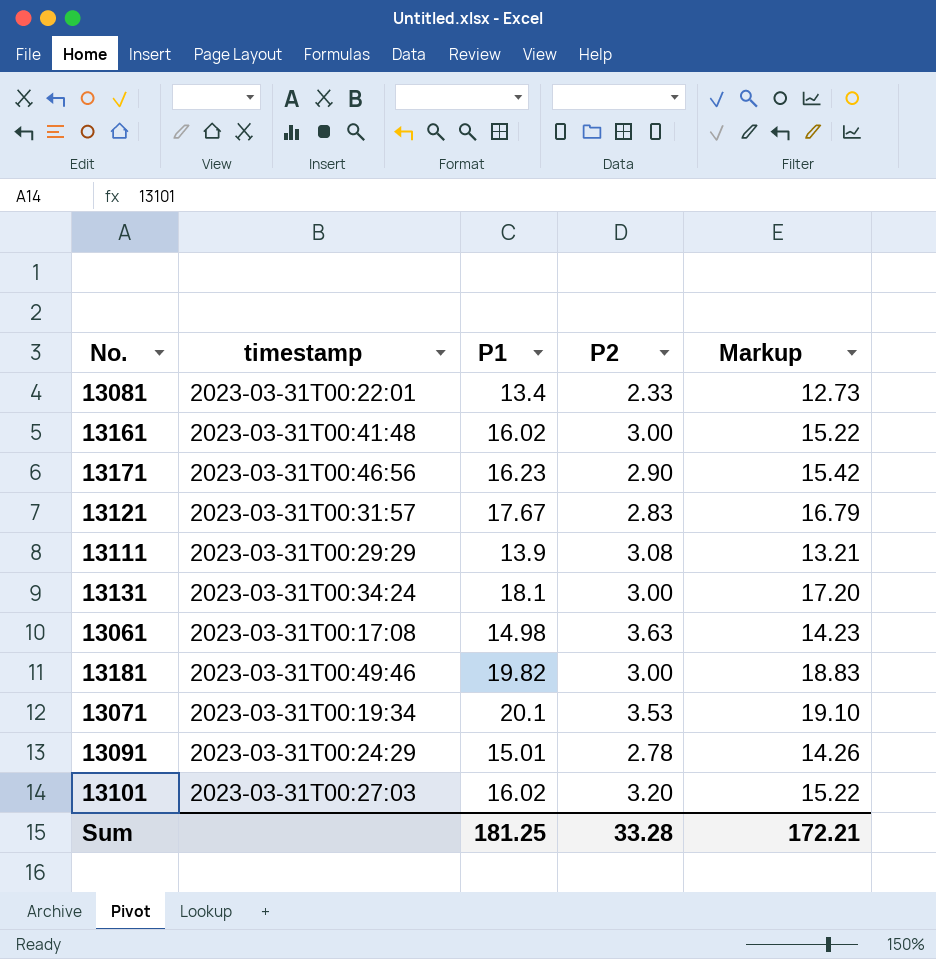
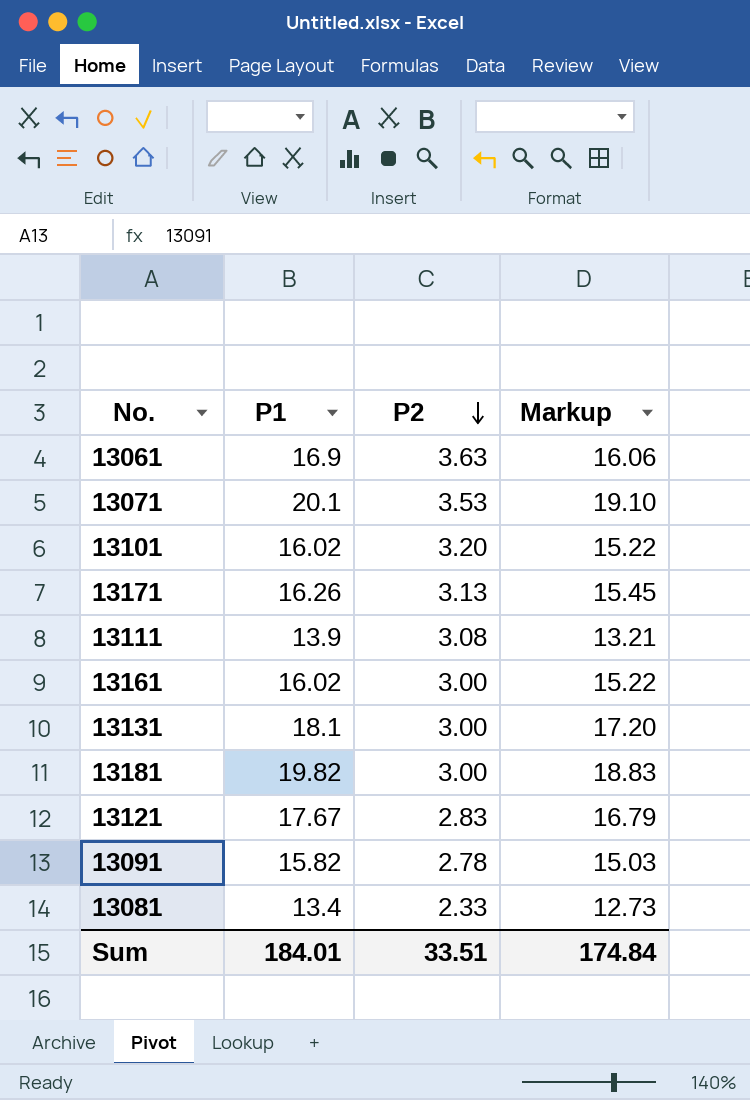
row order: none -> P2 descending
column timestamp | position: 2 -> none
13061 | P1: 14.98 -> 16.9
13061 | Markup: 14.23 -> 16.06
13171 | P1: 16.23 -> 16.26
13171 | P2: 2.90 -> 3.13
13171 | Markup: 15.42 -> 15.45
13091 | P1: 15.01 -> 15.82
13091 | Markup: 14.26 -> 15.03
Sum | P1: 181.25 -> 184.01
Sum | P2: 33.28 -> 33.51
Sum | Markup: 172.21 -> 174.84

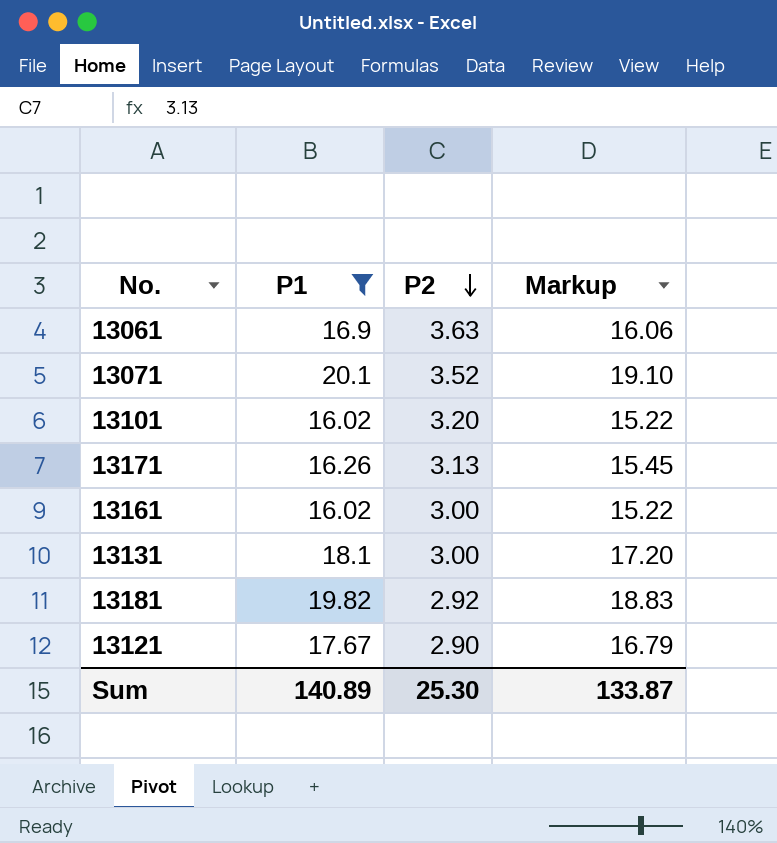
filter: none -> P1 >= 16.02
13071 | P2: 3.53 -> 3.52
13181 | P2: 3.00 -> 2.92
13121 | P2: 2.83 -> 2.90
Sum | P1: 184.01 -> 140.89
Sum | P2: 33.51 -> 25.30
Sum | Markup: 174.84 -> 133.87

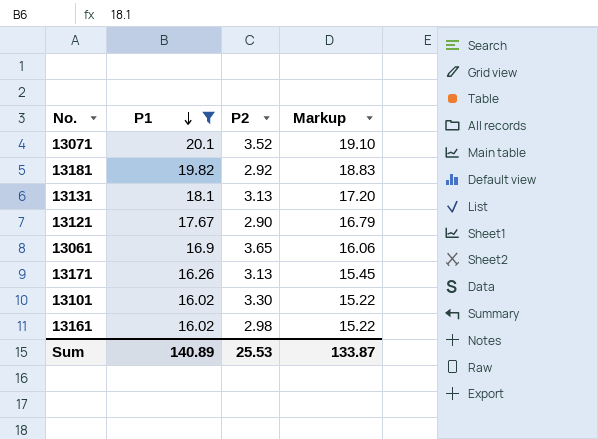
row order: P2 descending -> P1 descending
13131 | P2: 3.00 -> 3.13
13061 | P2: 3.63 -> 3.65
13101 | P2: 3.20 -> 3.30
13161 | P2: 3.00 -> 2.98
Sum | P2: 25.30 -> 25.53

